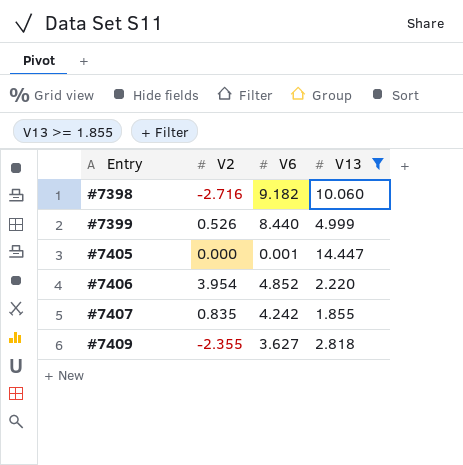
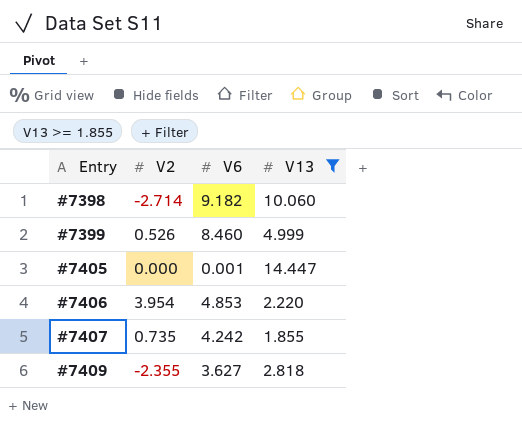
#7398 | V2: -2.716 -> -2.714
#7399 | V6: 8.440 -> 8.460
#7406 | V6: 4.852 -> 4.853
#7407 | V2: 0.835 -> 0.735

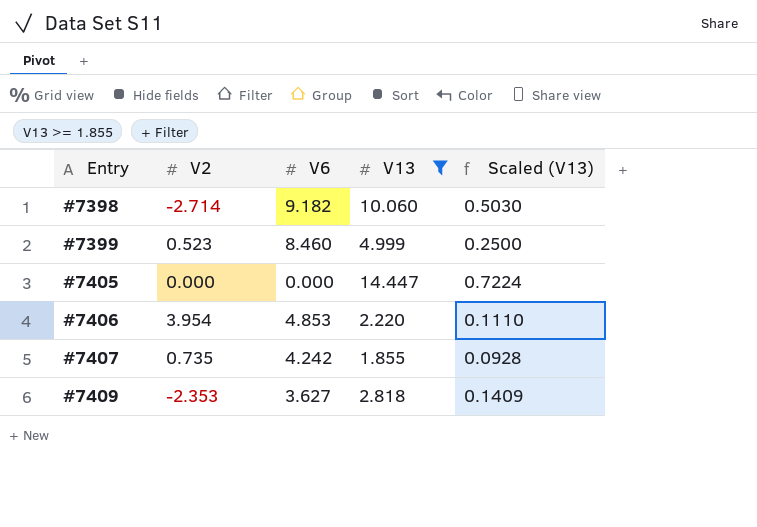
column Scaled (V13) | formula: none -> [V13] * 0.05
#7399 | V2: 0.526 -> 0.523
#7405 | V6: 0.001 -> 0.000
#7409 | V2: -2.355 -> -2.353

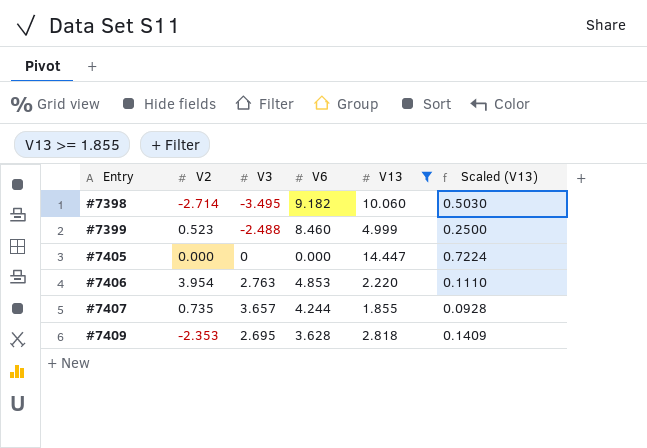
column V3 | position: none -> 3
#7407 | V6: 4.242 -> 4.244
#7409 | V6: 3.627 -> 3.628

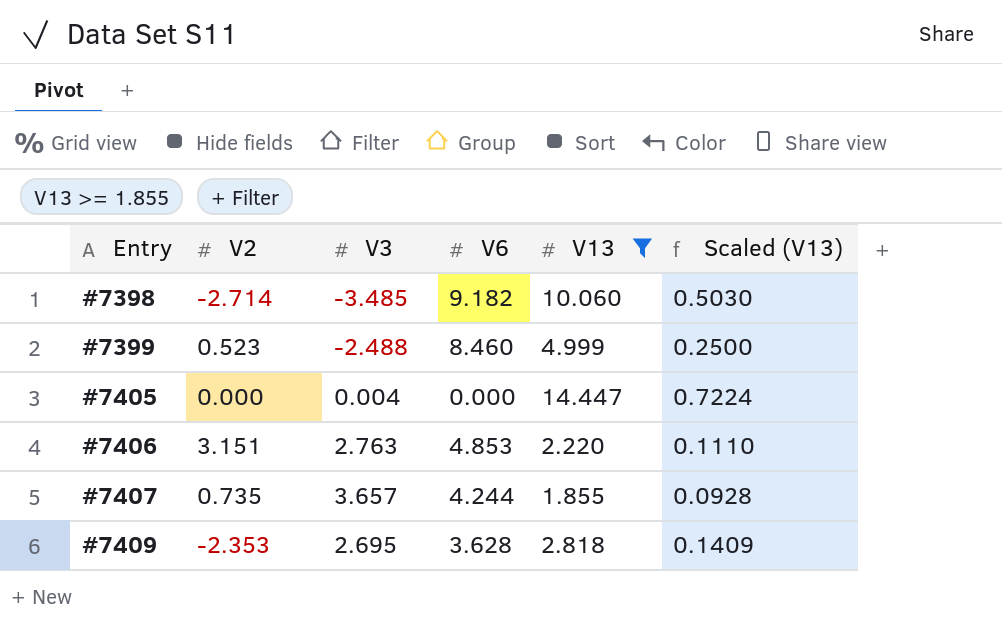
#7398 | V3: -3.495 -> -3.485
#7405 | V3: 0 -> 0.004
#7406 | V2: 3.954 -> 3.151

